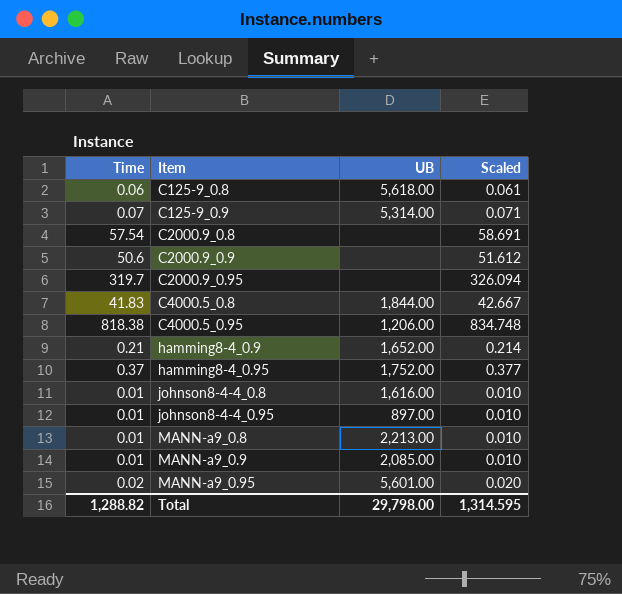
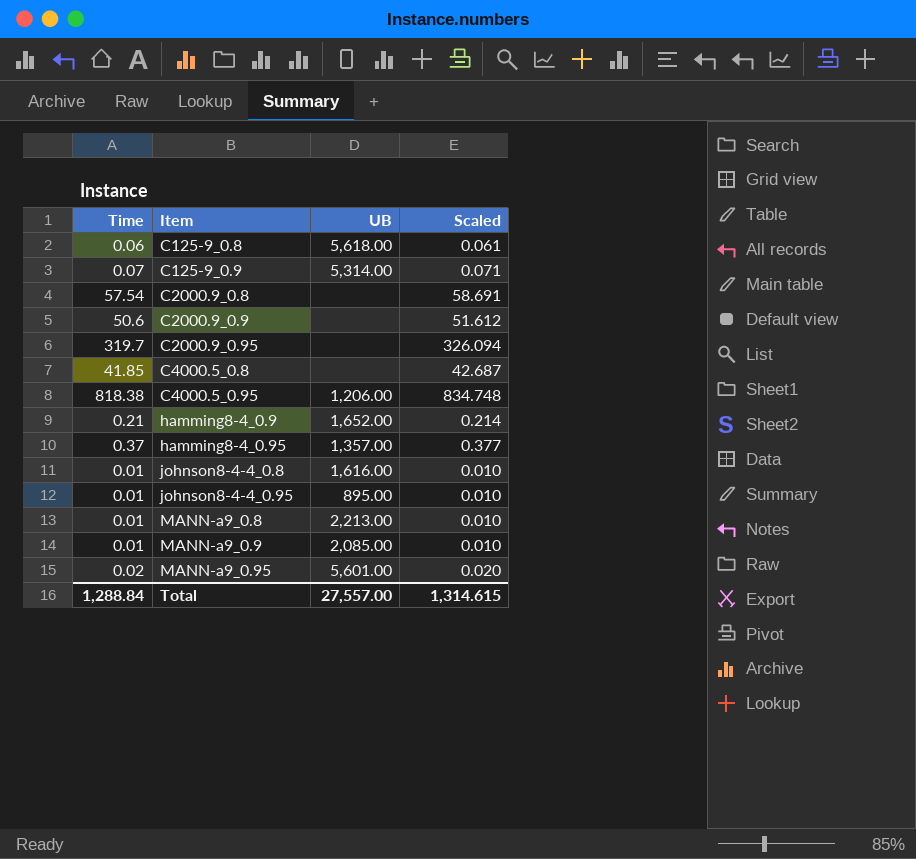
C4000.5_0.8 | Time: 41.83 -> 41.85
C4000.5_0.8 | UB: 1,844.00 -> none
C4000.5_0.8 | Scaled: 42.667 -> 42.687
hamming8-4_0.95 | UB: 1,752.00 -> 1,357.00
johnson8-4-4_0.95 | UB: 897.00 -> 895.00
Total | Time: 1,288.82 -> 1,288.84
Total | UB: 29,798.00 -> 27,557.00
Total | Scaled: 1,314.595 -> 1,314.615

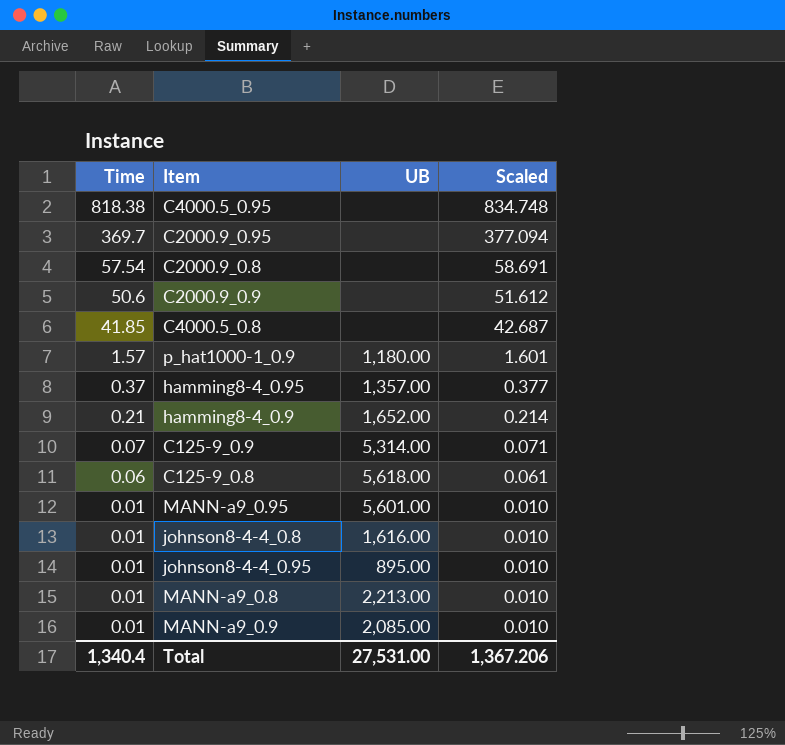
row order: Item ascending -> Time descending
C4000.5_0.95 | UB: 1,206.00 -> none
C2000.9_0.95 | Time: 319.7 -> 369.7
C2000.9_0.95 | Scaled: 326.094 -> 377.094
row p_hat1000-1_0.9: none -> 1.57 | 1,180.00 | 1.601
MANN-a9_0.95 | Time: 0.02 -> 0.01
MANN-a9_0.95 | Scaled: 0.020 -> 0.010
Total | Time: 1,288.84 -> 1,340.4
Total | UB: 27,557.00 -> 27,531.00
Total | Scaled: 1,314.615 -> 1,367.206

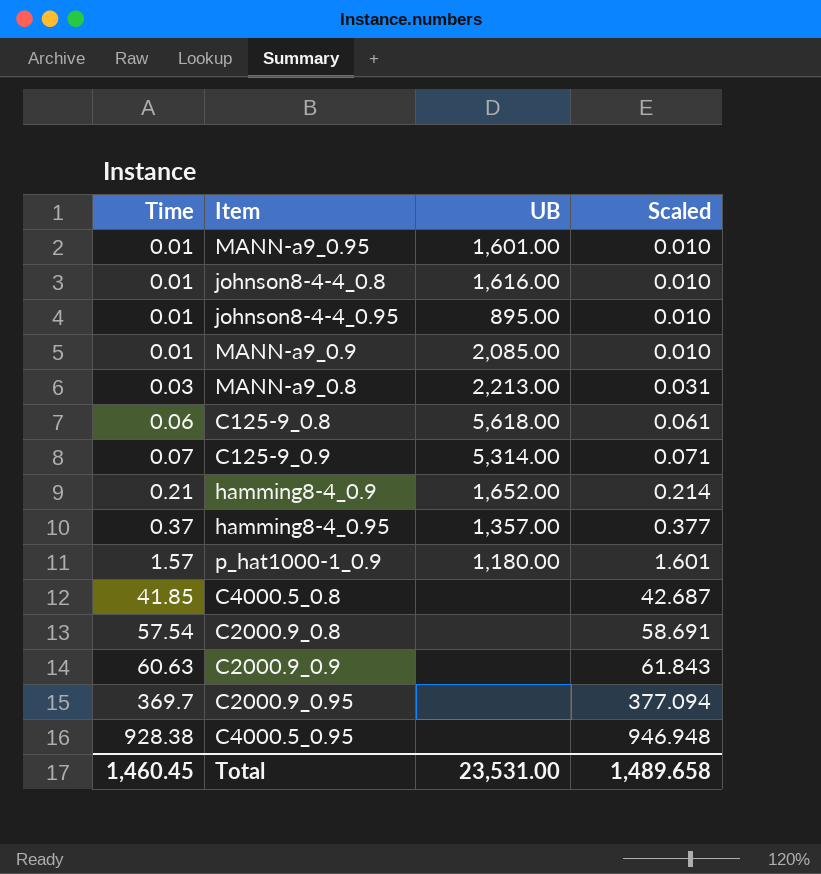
row order: Time descending -> Time ascending
MANN-a9_0.95 | UB: 5,601.00 -> 1,601.00
MANN-a9_0.8 | Time: 0.01 -> 0.03
MANN-a9_0.8 | Scaled: 0.010 -> 0.031
C2000.9_0.9 | Time: 50.6 -> 60.63
C2000.9_0.9 | Scaled: 51.612 -> 61.843
C4000.5_0.95 | Time: 818.38 -> 928.38
C4000.5_0.95 | Scaled: 834.748 -> 946.948
Total | Time: 1,340.4 -> 1,460.45
Total | UB: 27,531.00 -> 23,531.00
Total | Scaled: 1,367.206 -> 1,489.658

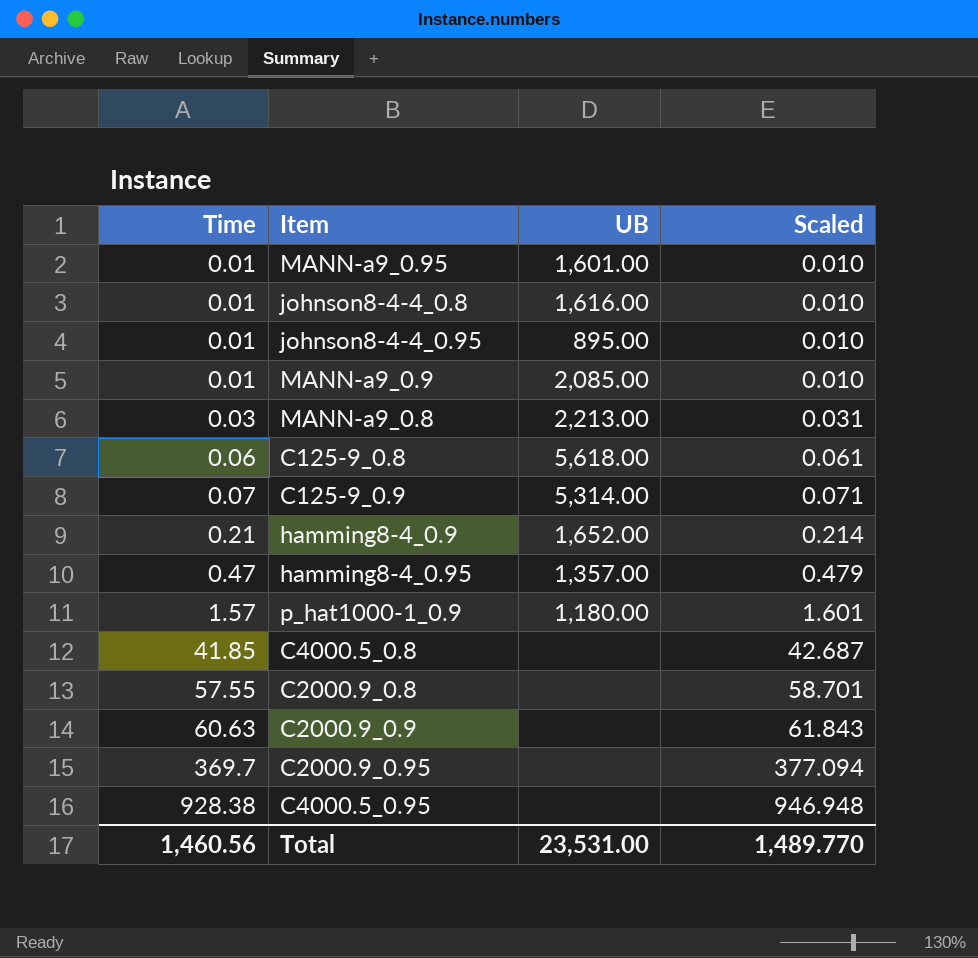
hamming8-4_0.95 | Time: 0.37 -> 0.47
hamming8-4_0.95 | Scaled: 0.377 -> 0.479
C2000.9_0.8 | Time: 57.54 -> 57.55
C2000.9_0.8 | Scaled: 58.691 -> 58.701
Total | Time: 1,460.45 -> 1,460.56
Total | Scaled: 1,489.658 -> 1,489.770

